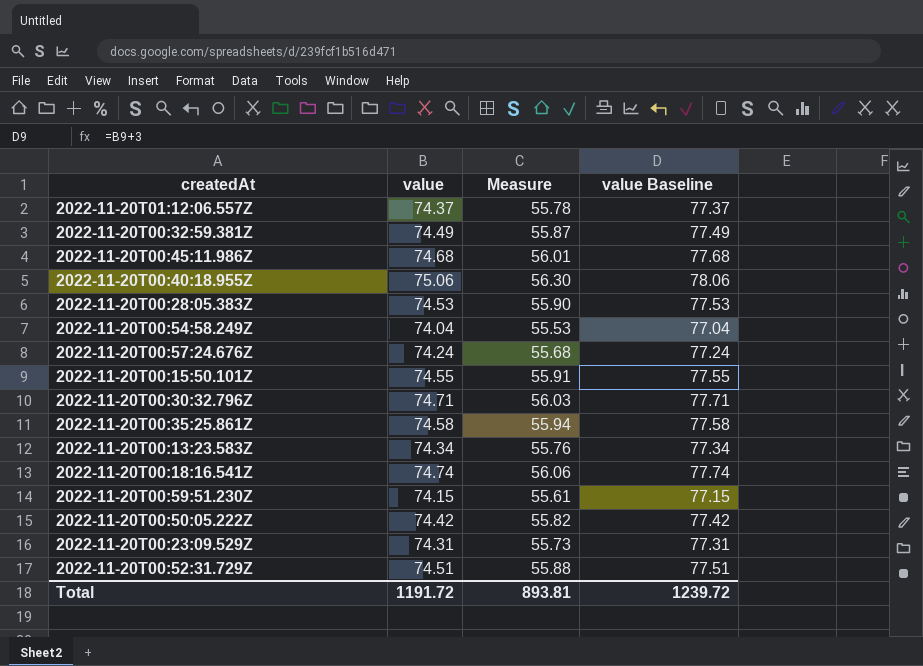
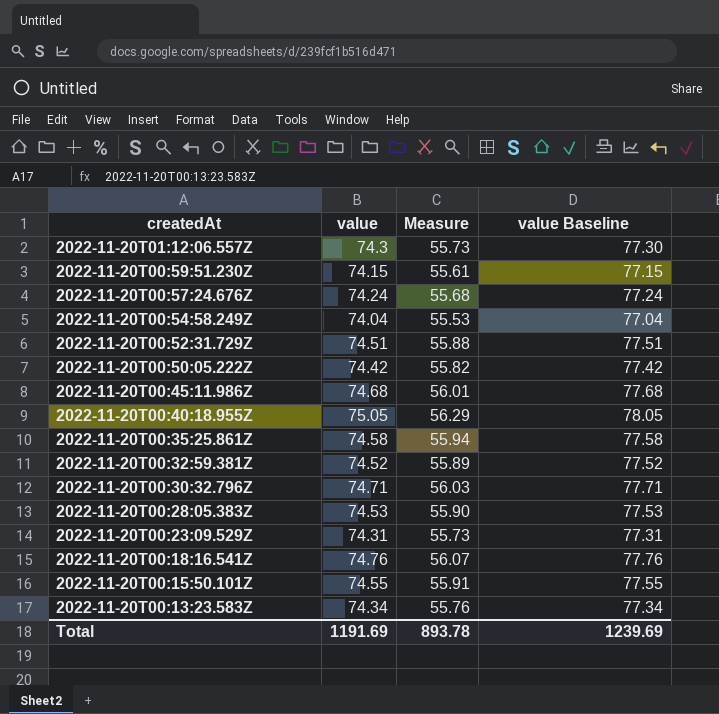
row order: none -> createdAt descending
2022-11-20T01:12:06.557Z | value: 74.37 -> 74.3
2022-11-20T01:12:06.557Z | Measure: 55.78 -> 55.73
2022-11-20T01:12:06.557Z | value Baseline: 77.37 -> 77.30
2022-11-20T00:40:18.955Z | value: 75.06 -> 75.05
2022-11-20T00:40:18.955Z | Measure: 56.30 -> 56.29
2022-11-20T00:40:18.955Z | value Baseline: 78.06 -> 78.05
2022-11-20T00:32:59.381Z | value: 74.49 -> 74.52
2022-11-20T00:32:59.381Z | Measure: 55.87 -> 55.89
2022-11-20T00:32:59.381Z | value Baseline: 77.49 -> 77.52
2022-11-20T00:18:16.541Z | value: 74.74 -> 74.76
2022-11-20T00:18:16.541Z | Measure: 56.06 -> 56.07
2022-11-20T00:18:16.541Z | value Baseline: 77.74 -> 77.76
Total | value: 1191.72 -> 1191.69
Total | Measure: 893.81 -> 893.78
Total | value Baseline: 1239.72 -> 1239.69

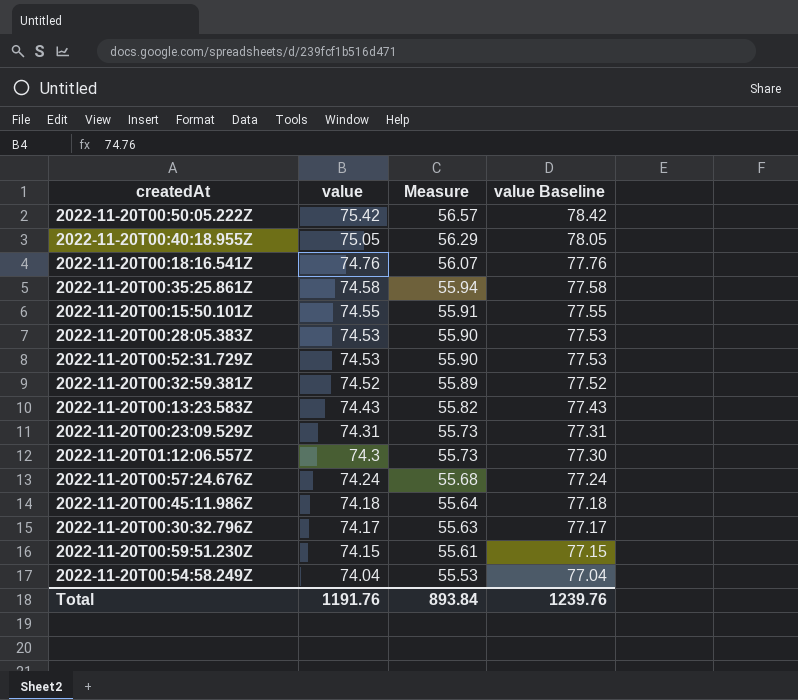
row order: createdAt descending -> value descending
2022-11-20T00:50:05.222Z | value: 74.42 -> 75.42
2022-11-20T00:50:05.222Z | Measure: 55.82 -> 56.57
2022-11-20T00:50:05.222Z | value Baseline: 77.42 -> 78.42
2022-11-20T00:52:31.729Z | value: 74.51 -> 74.53
2022-11-20T00:52:31.729Z | Measure: 55.88 -> 55.90
2022-11-20T00:52:31.729Z | value Baseline: 77.51 -> 77.53
2022-11-20T00:13:23.583Z | value: 74.34 -> 74.43
2022-11-20T00:13:23.583Z | Measure: 55.76 -> 55.82
2022-11-20T00:13:23.583Z | value Baseline: 77.34 -> 77.43
2022-11-20T00:45:11.986Z | value: 74.68 -> 74.18
2022-11-20T00:45:11.986Z | Measure: 56.01 -> 55.64
2022-11-20T00:45:11.986Z | value Baseline: 77.68 -> 77.18
2022-11-20T00:30:32.796Z | value: 74.71 -> 74.17
2022-11-20T00:30:32.796Z | Measure: 56.03 -> 55.63
2022-11-20T00:30:32.796Z | value Baseline: 77.71 -> 77.17
Total | value: 1191.69 -> 1191.76
Total | Measure: 893.78 -> 893.84
Total | value Baseline: 1239.69 -> 1239.76

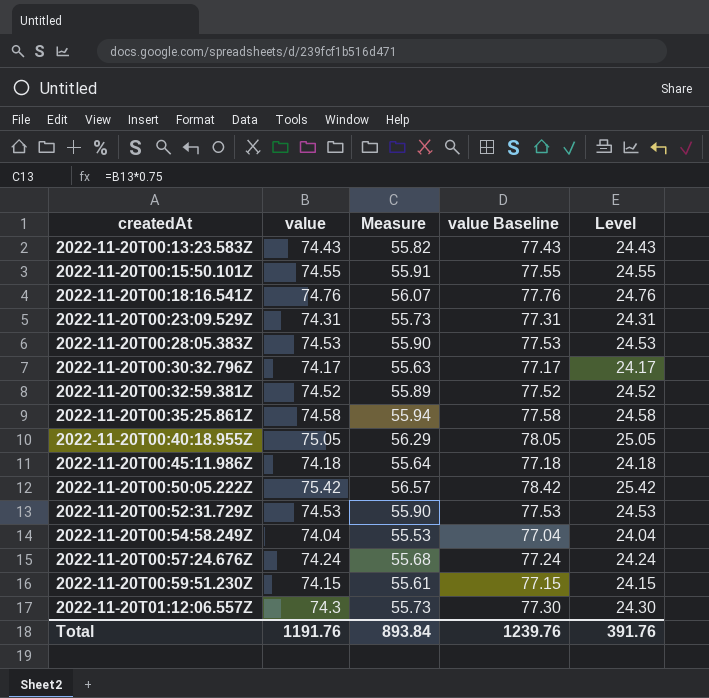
row order: value descending -> createdAt ascending
column Level | formula: none -> [value] - 50

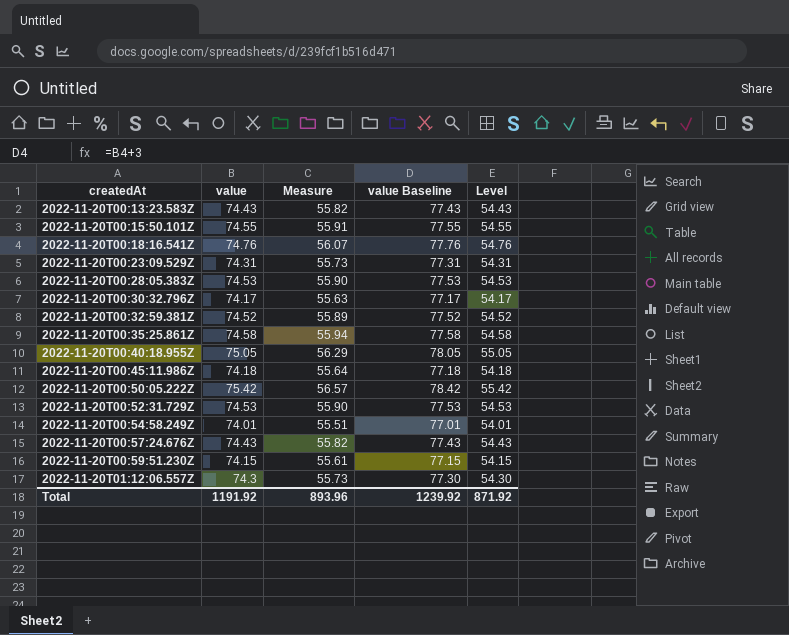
column Level | formula: [value] - 50 -> [value] - 20
2022-11-20T00:54:58.249Z | value: 74.04 -> 74.01
2022-11-20T00:54:58.249Z | Measure: 55.53 -> 55.51
2022-11-20T00:54:58.249Z | value Baseline: 77.04 -> 77.01
2022-11-20T00:57:24.676Z | value: 74.24 -> 74.43
2022-11-20T00:57:24.676Z | Measure: 55.68 -> 55.82
2022-11-20T00:57:24.676Z | value Baseline: 77.24 -> 77.43
Total | value: 1191.76 -> 1191.92
Total | Measure: 893.84 -> 893.96
Total | value Baseline: 1239.76 -> 1239.92
Total | Level: 391.76 -> 871.92

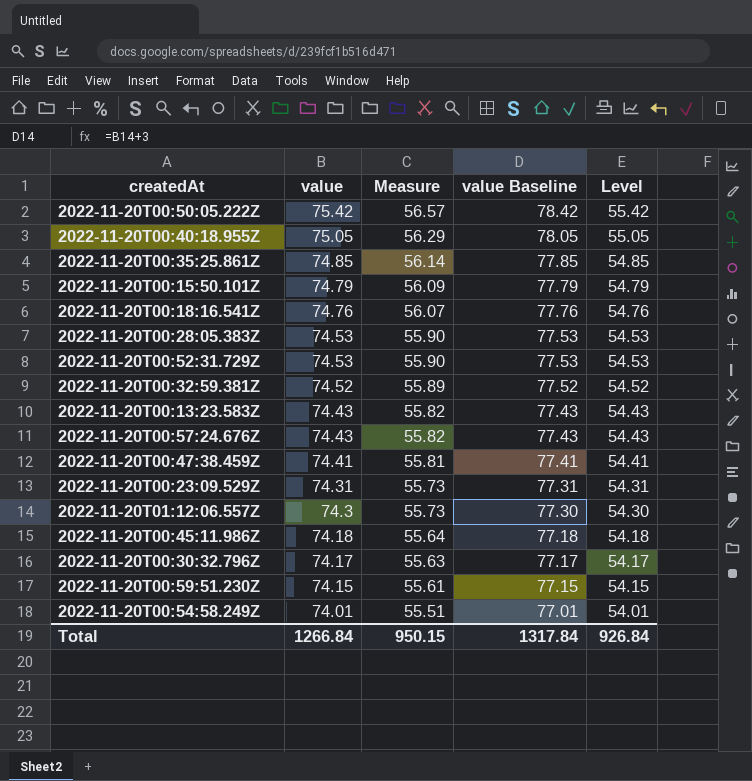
row order: createdAt ascending -> value descending
2022-11-20T00:35:25.861Z | value: 74.58 -> 74.85
2022-11-20T00:35:25.861Z | Measure: 55.94 -> 56.14
2022-11-20T00:35:25.861Z | value Baseline: 77.58 -> 77.85
2022-11-20T00:35:25.861Z | Level: 54.58 -> 54.85
2022-11-20T00:15:50.101Z | value: 74.55 -> 74.79
2022-11-20T00:15:50.101Z | Measure: 55.91 -> 56.09
2022-11-20T00:15:50.101Z | value Baseline: 77.55 -> 77.79
2022-11-20T00:15:50.101Z | Level: 54.55 -> 54.79
row 2022-11-20T00:47:38.459Z: none -> 74.41 | 55.81 | 77.41 | 54.41
Total | value: 1191.92 -> 1266.84
Total | Measure: 893.96 -> 950.15
Total | value Baseline: 1239.92 -> 1317.84
Total | Level: 871.92 -> 926.84

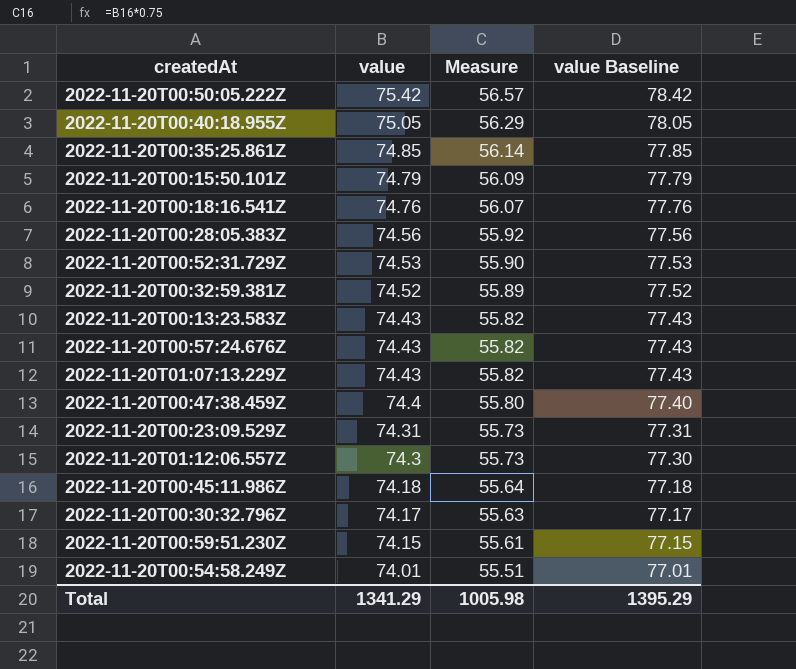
column Level | formula: [value] - 20 -> none
2022-11-20T00:28:05.383Z | value: 74.53 -> 74.56
2022-11-20T00:28:05.383Z | Measure: 55.90 -> 55.92
2022-11-20T00:28:05.383Z | value Baseline: 77.53 -> 77.56
row 2022-11-20T01:07:13.229Z: none -> 74.43 | 55.82 | 77.43
2022-11-20T00:47:38.459Z | value: 74.41 -> 74.4
2022-11-20T00:47:38.459Z | Measure: 55.81 -> 55.80
2022-11-20T00:47:38.459Z | value Baseline: 77.41 -> 77.40
Total | value: 1266.84 -> 1341.29
Total | Measure: 950.15 -> 1005.98
Total | value Baseline: 1317.84 -> 1395.29

